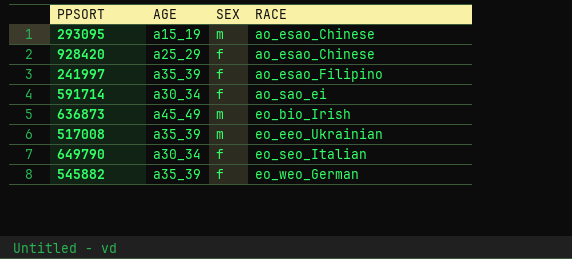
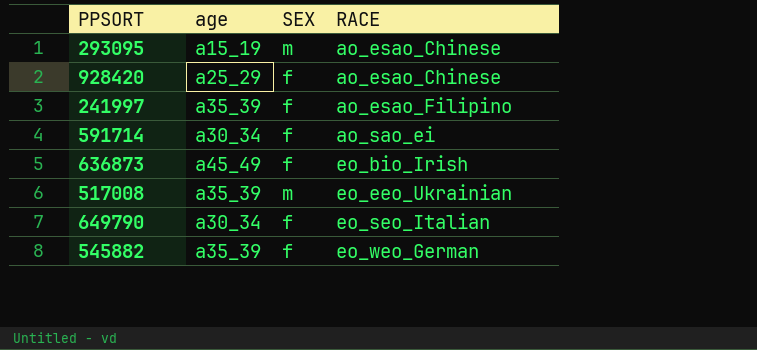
column name: AGE -> age
636873 | SEX: m -> f

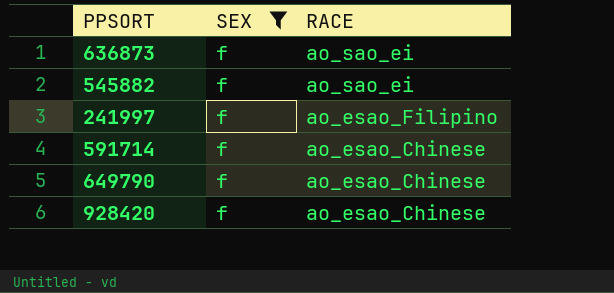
filter: none -> SEX = f
row order: RACE ascending -> RACE descending
column age | position: 2 -> none
636873 | RACE: eo_bio_Irish -> ao_sao_ei
545882 | RACE: eo_weo_German -> ao_sao_ei
591714 | RACE: ao_sao_ei -> ao_esao_Chinese
649790 | RACE: eo_seo_Italian -> ao_esao_Chinese

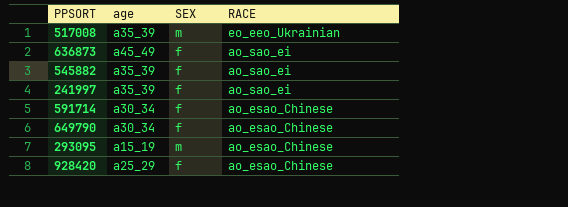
filter: SEX = f -> none
column age | position: none -> 2
241997 | RACE: ao_esao_Filipino -> ao_sao_ei

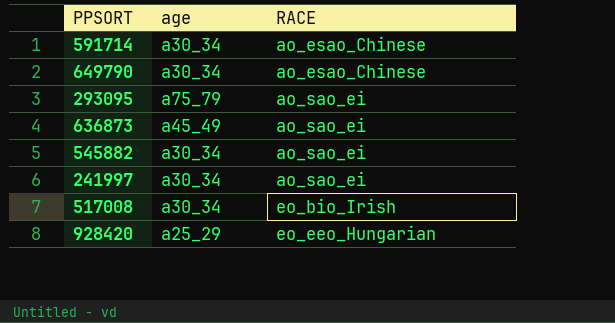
row order: RACE descending -> RACE ascending
column SEX | position: 3 -> none
293095 | age: a15_19 -> a75_79
293095 | RACE: ao_esao_Chinese -> ao_sao_ei
545882 | age: a35_39 -> a30_34
241997 | age: a35_39 -> a30_34
517008 | age: a35_39 -> a30_34
517008 | RACE: eo_eeo_Ukrainian -> eo_bio_Irish
928420 | RACE: ao_esao_Chinese -> eo_eeo_Hungarian

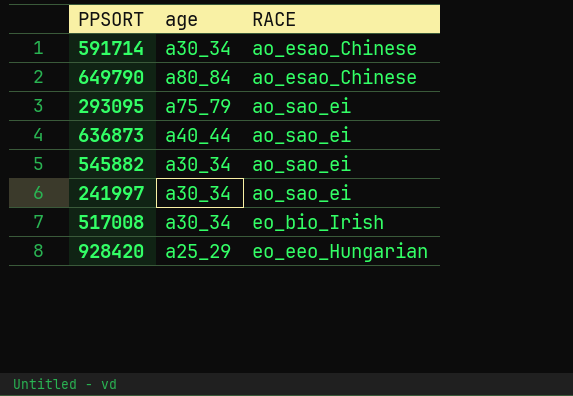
649790 | age: a30_34 -> a80_84
636873 | age: a45_49 -> a40_44

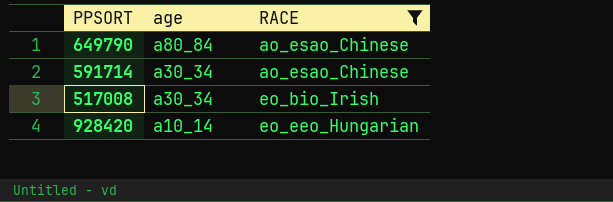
filter: none -> RACE != ao_sao_ei
row order: RACE ascending -> age descending
928420 | age: a25_29 -> a10_14

